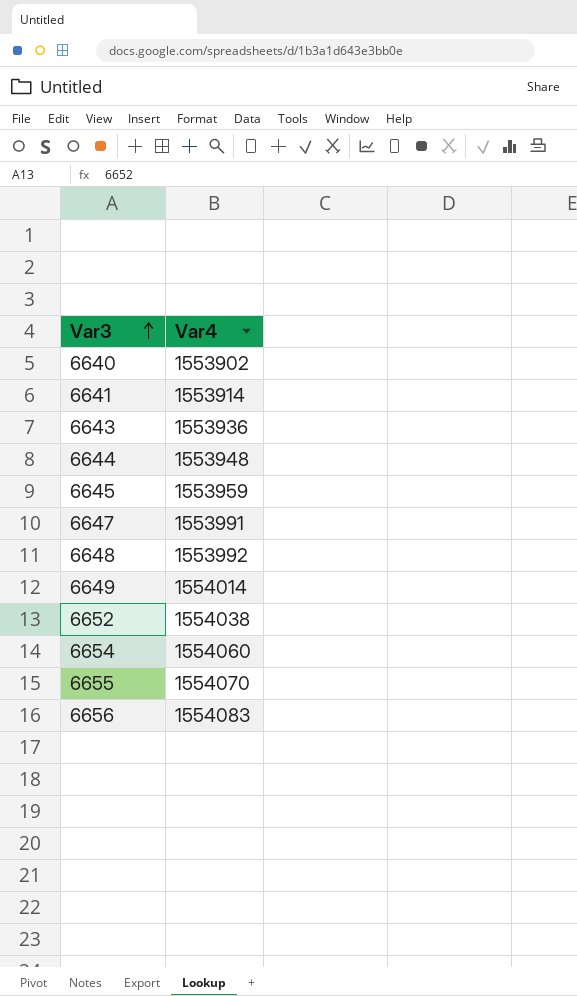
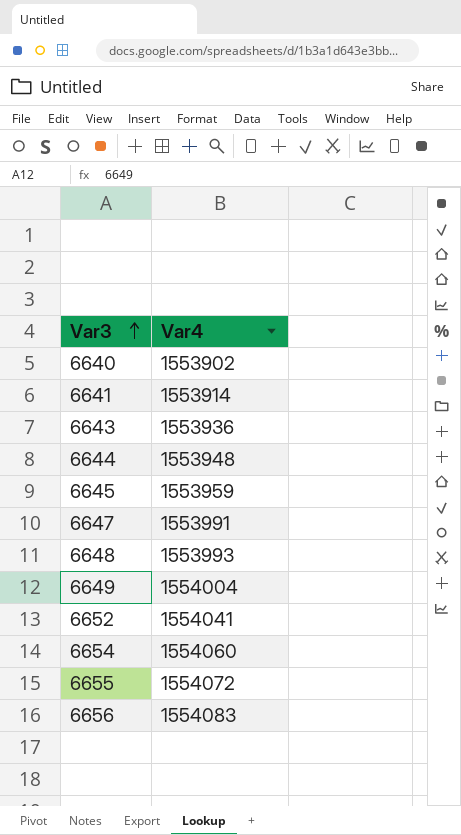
6648 | Var4: 1553992 -> 1553993
6649 | Var4: 1554014 -> 1554004
6652 | Var4: 1554038 -> 1554041
6655 | Var4: 1554070 -> 1554072

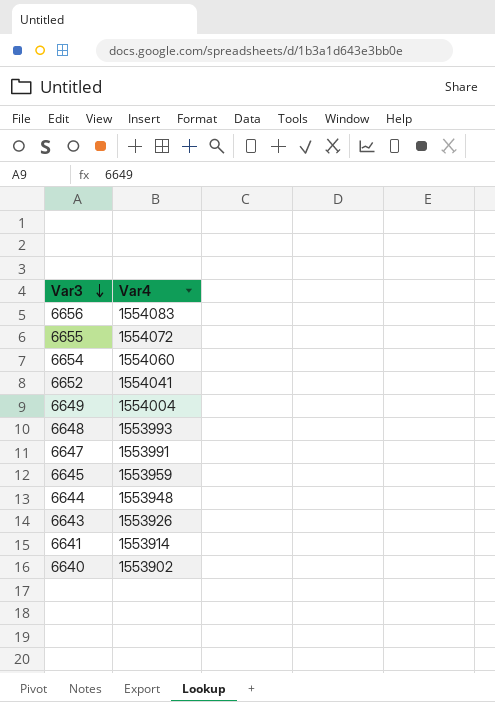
row order: Var3 ascending -> Var3 descending
6643 | Var4: 1553936 -> 1553926

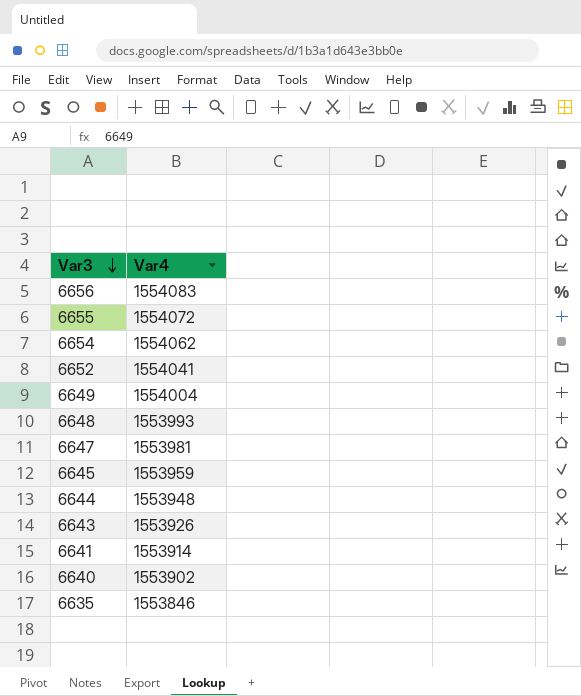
6654 | Var4: 1554060 -> 1554062
6647 | Var4: 1553991 -> 1553981
row 6635: none -> 1553846

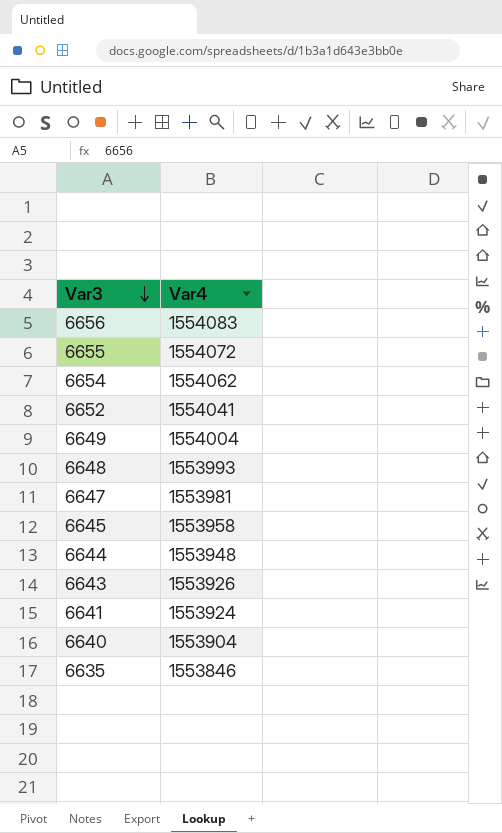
6645 | Var4: 1553959 -> 1553958
6641 | Var4: 1553914 -> 1553924
6640 | Var4: 1553902 -> 1553904

